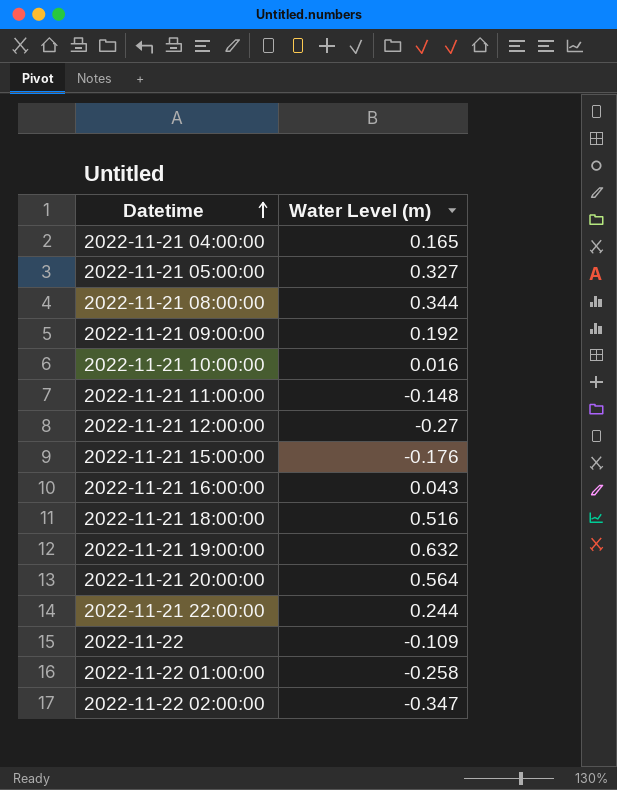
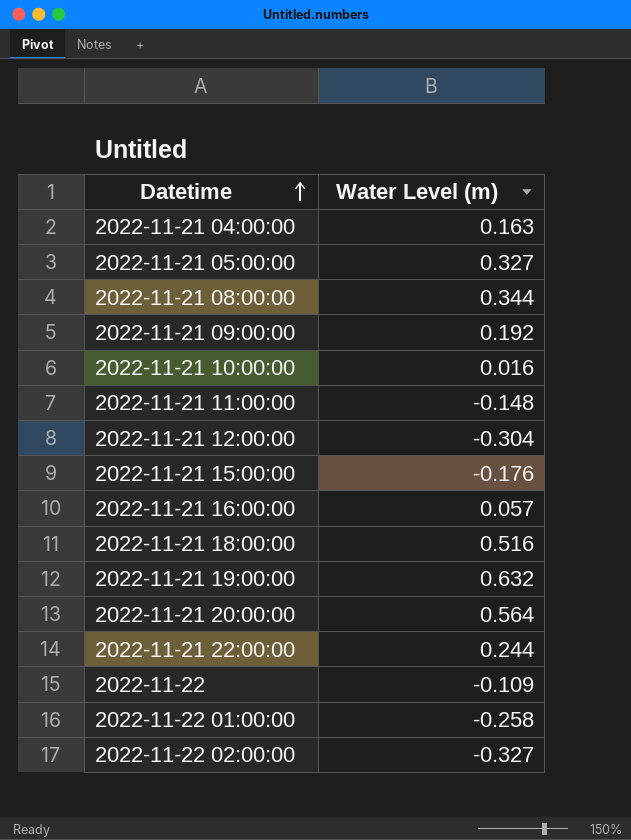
2022-11-21 04:00:00 | Water Level (m): 0.165 -> 0.163
2022-11-21 12:00:00 | Water Level (m): -0.27 -> -0.304
2022-11-21 16:00:00 | Water Level (m): 0.043 -> 0.057
2022-11-22 02:00:00 | Water Level (m): -0.347 -> -0.327

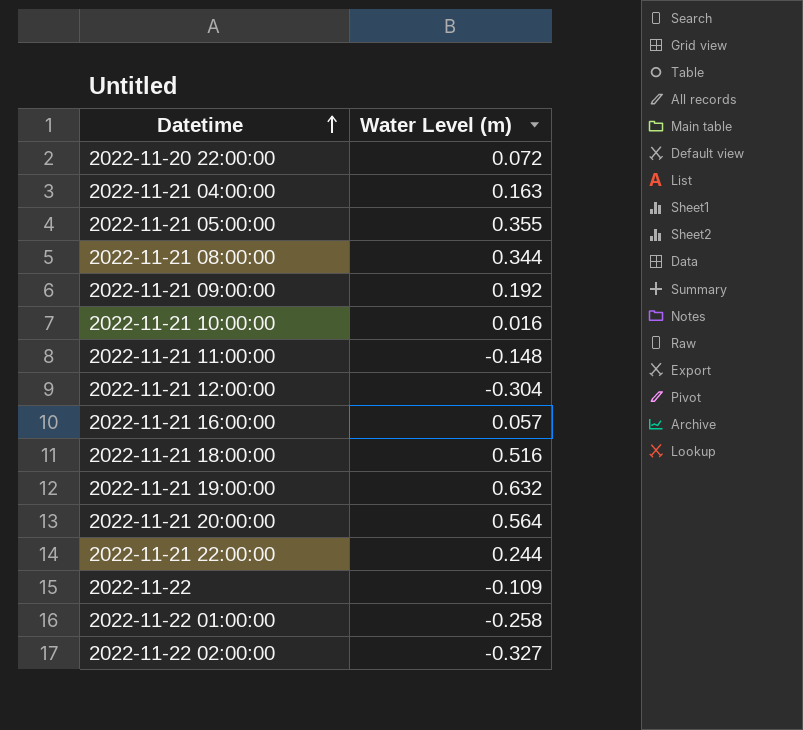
row 2022-11-21 15:00:00: -0.176 -> none
row 2022-11-20 22:00:00: none -> 0.072
2022-11-21 05:00:00 | Water Level (m): 0.327 -> 0.355

